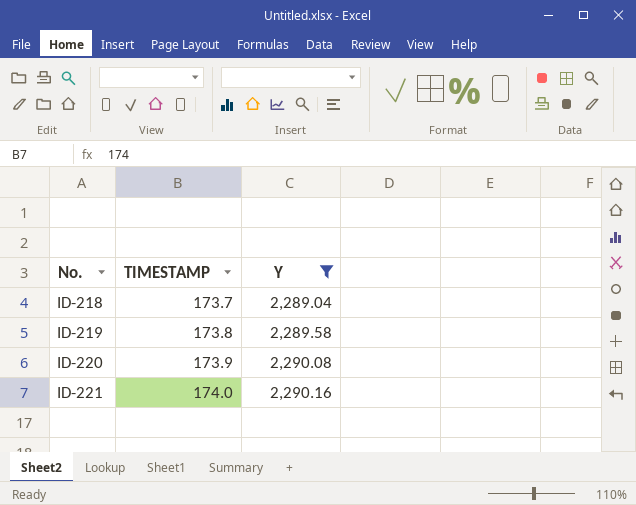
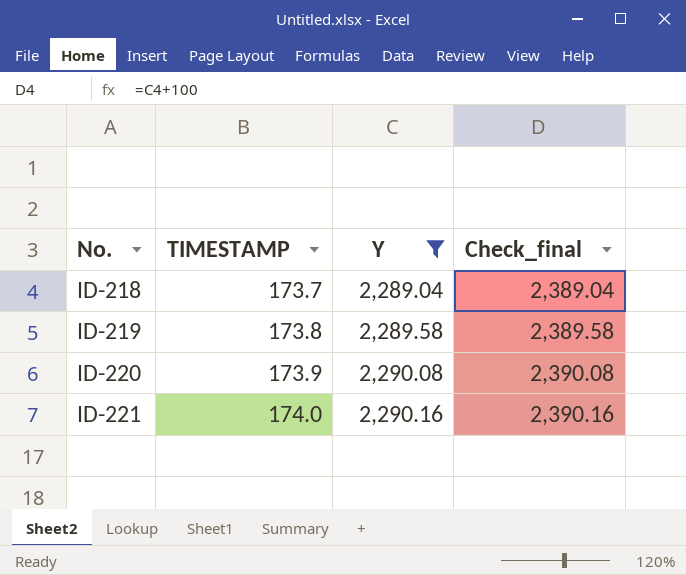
column Check_final | formula: none -> [Y] + 100

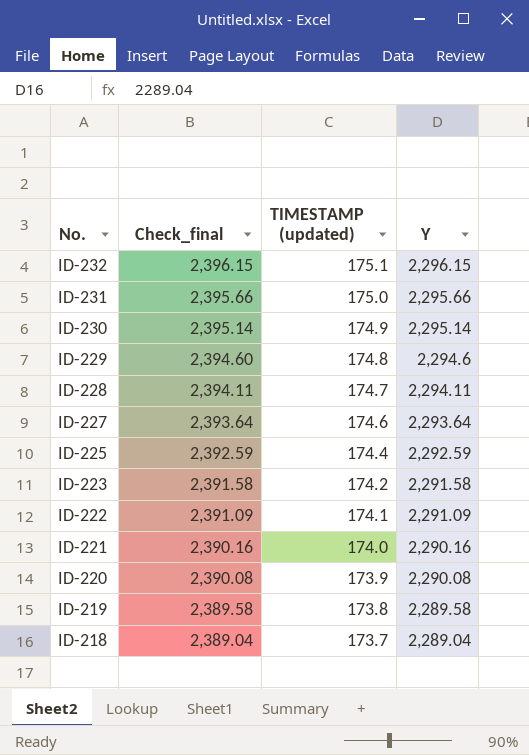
filter: Y <= 2,290.16 -> none
row order: No. ascending -> No. descending
column Check_final | position: 4 -> 2
column name: TIMESTAMP -> TIMESTAMP (updated)

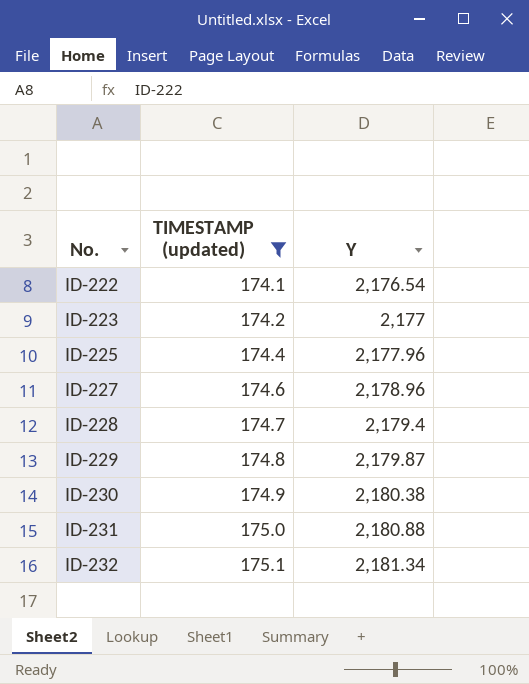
filter: none -> TIMESTAMP (updated) >= 174.1
row order: No. descending -> No. ascending
column Check_final | formula: [Y] + 100 -> none
ID-222 | Y: 2,291.09 -> 2,176.54
ID-223 | Y: 2,291.58 -> 2,177
ID-225 | Y: 2,292.59 -> 2,177.96
ID-227 | Y: 2,293.64 -> 2,178.96
ID-228 | Y: 2,294.11 -> 2,179.4
ID-229 | Y: 2,294.6 -> 2,179.87
ID-230 | Y: 2,295.14 -> 2,180.38
ID-231 | Y: 2,295.66 -> 2,180.88
ID-232 | Y: 2,296.15 -> 2,181.34

